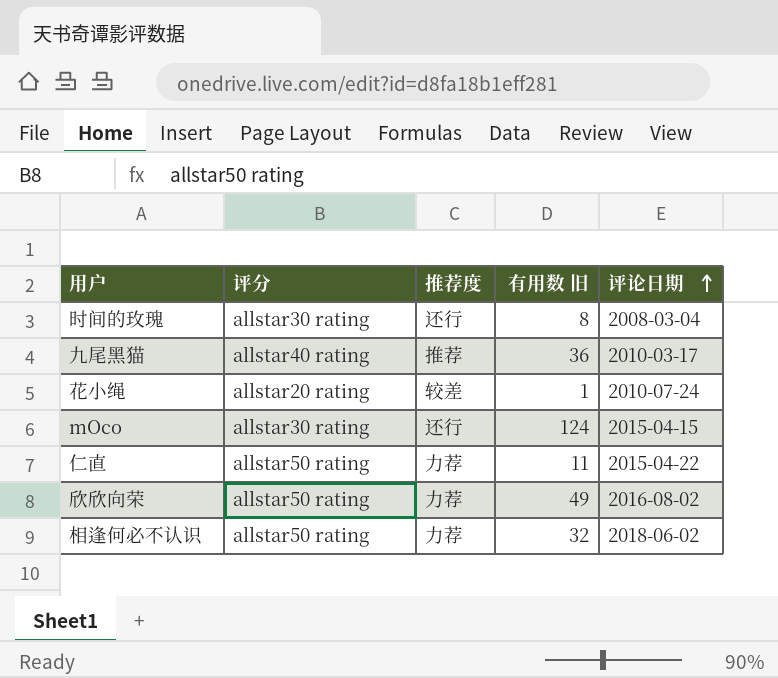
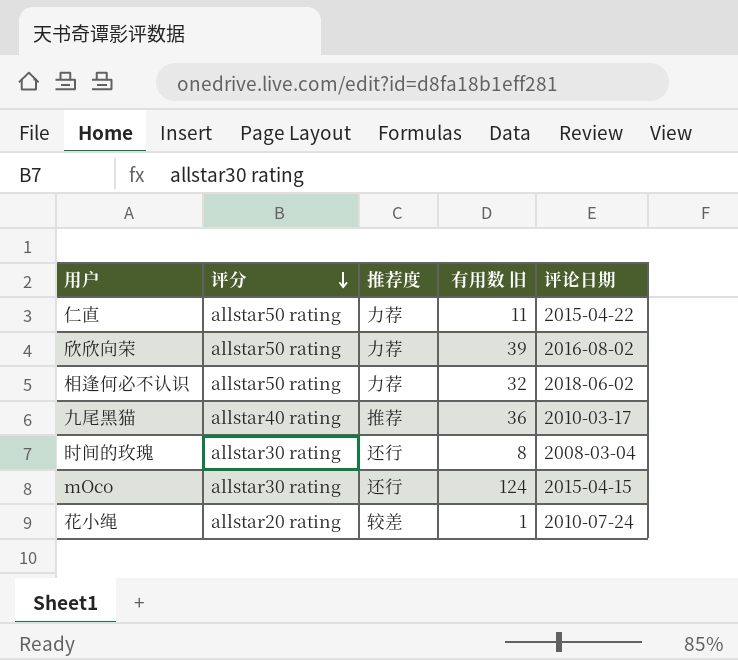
row order: 评论日期 ascending -> 评分 descending
欣欣向荣 | 有用数 旧: 49 -> 39

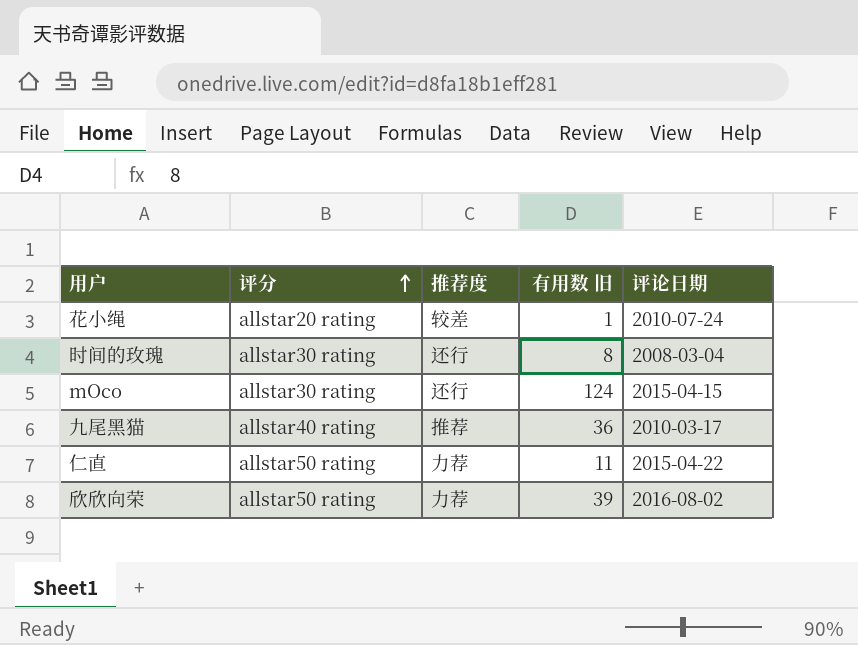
row order: 评分 descending -> 评分 ascending
row 相逢何必不认识: allstar50 rating | 力荐 | 32 | 2018-06-02 -> none

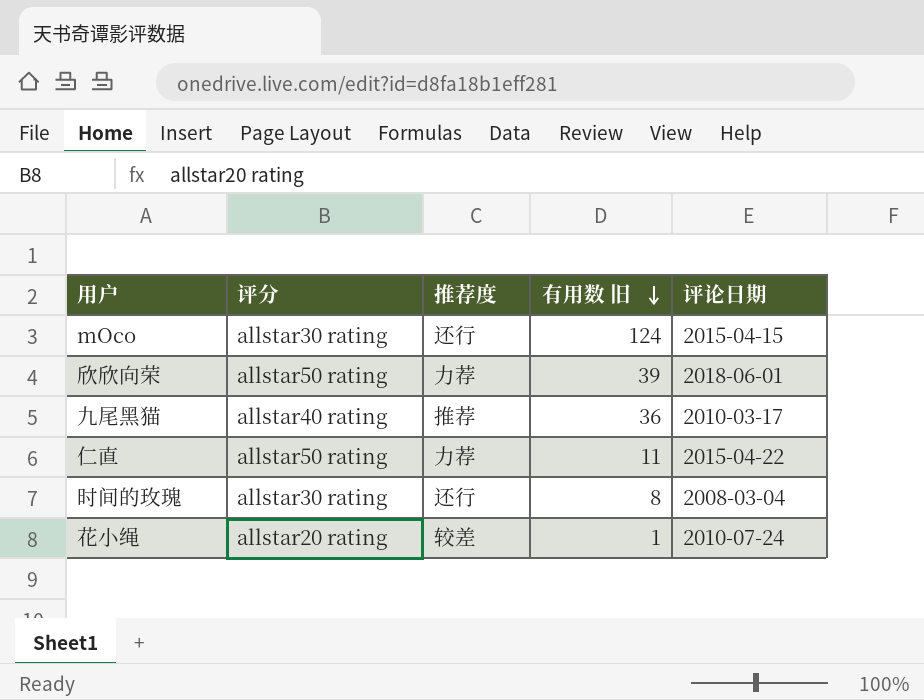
row order: 评分 ascending -> 有用数 旧 descending
欣欣向荣 | 评论日期: 2016-08-02 -> 2018-06-01

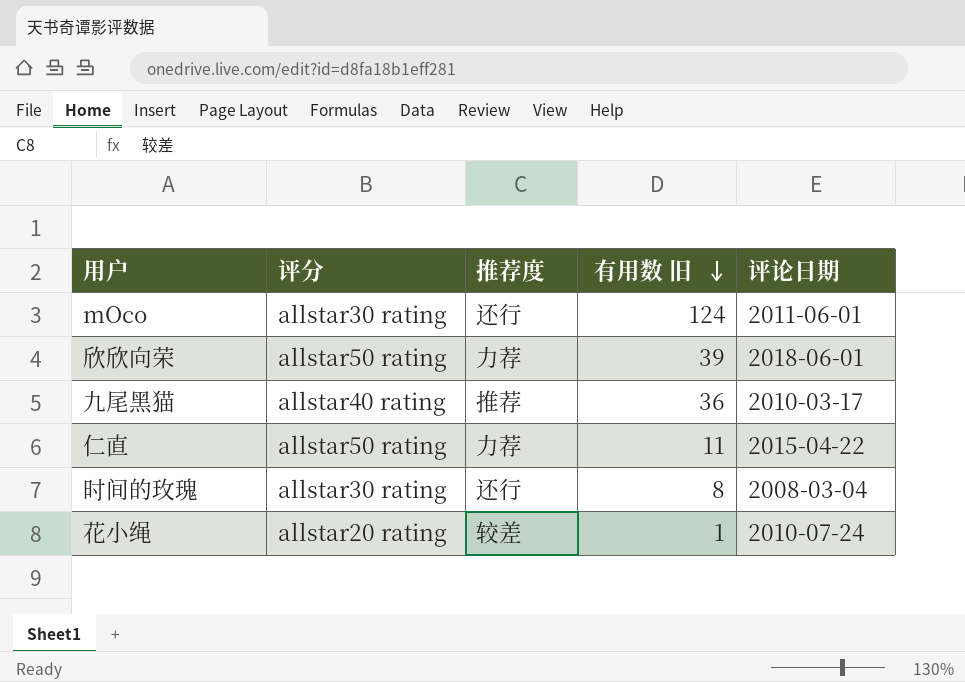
mOco | 评论日期: 2015-04-15 -> 2011-06-01

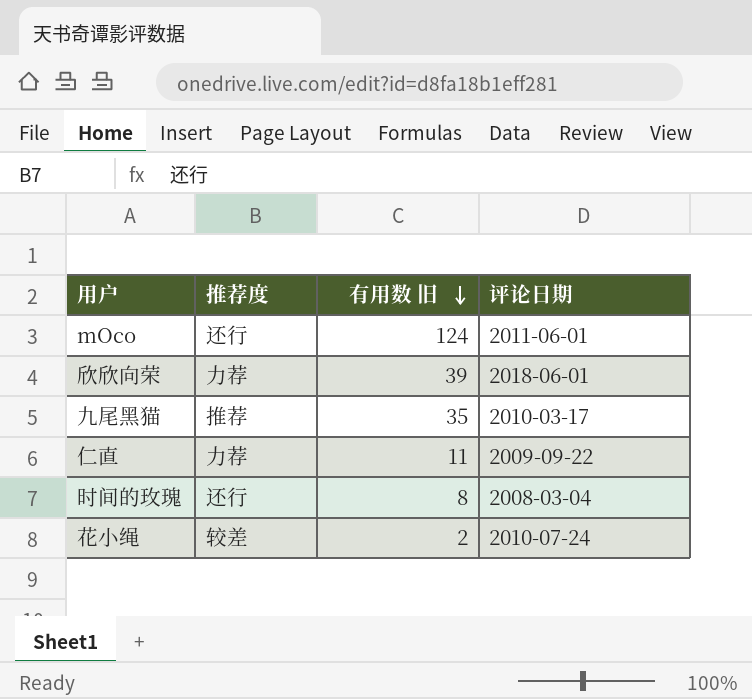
column 评分 | position: 2 -> none
九尾黑猫 | 有用数 旧: 36 -> 35
仁直 | 评论日期: 2015-04-22 -> 2009-09-22
花小绳 | 有用数 旧: 1 -> 2

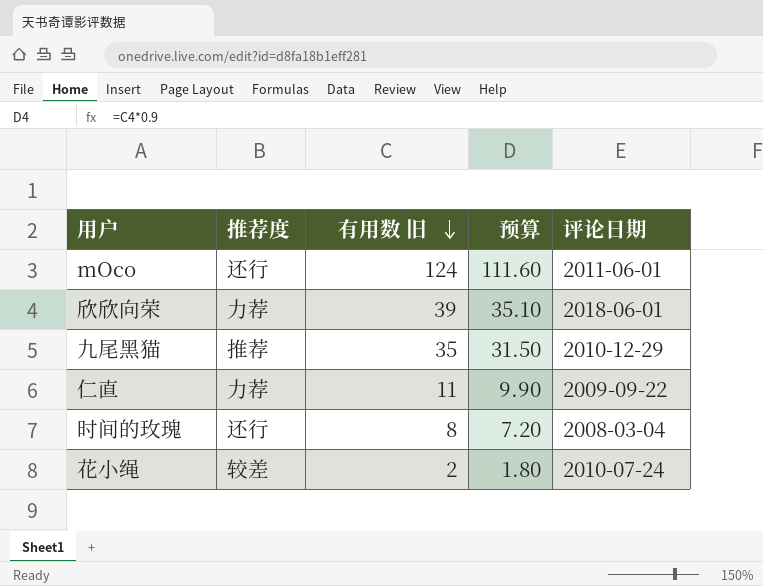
column 预算 | formula: none -> [有用数 旧] * 0.9
九尾黑猫 | 评论日期: 2010-03-17 -> 2010-12-29

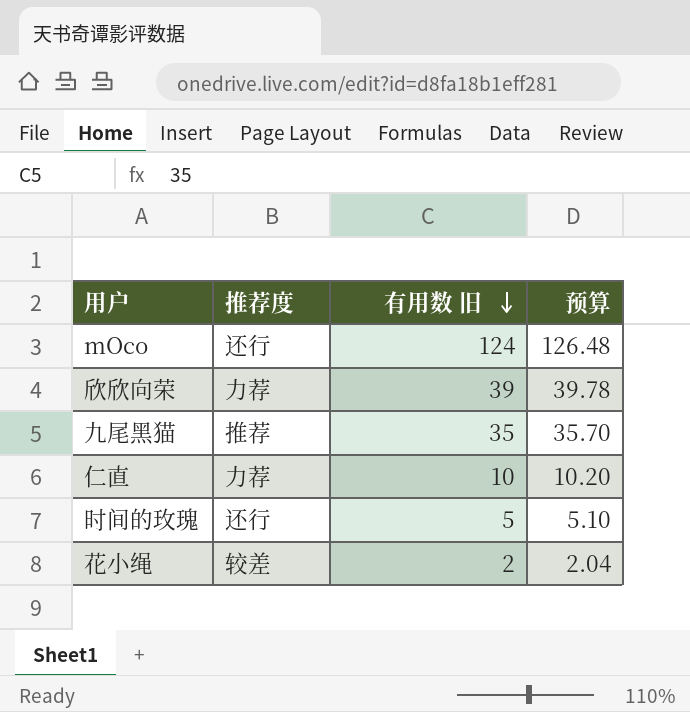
column 评论日期 | position: 5 -> none
column 预算 | formula: [有用数 旧] * 0.9 -> [有用数 旧] * 1.02
仁直 | 有用数 旧: 11 -> 10
时间的玫瑰 | 有用数 旧: 8 -> 5

